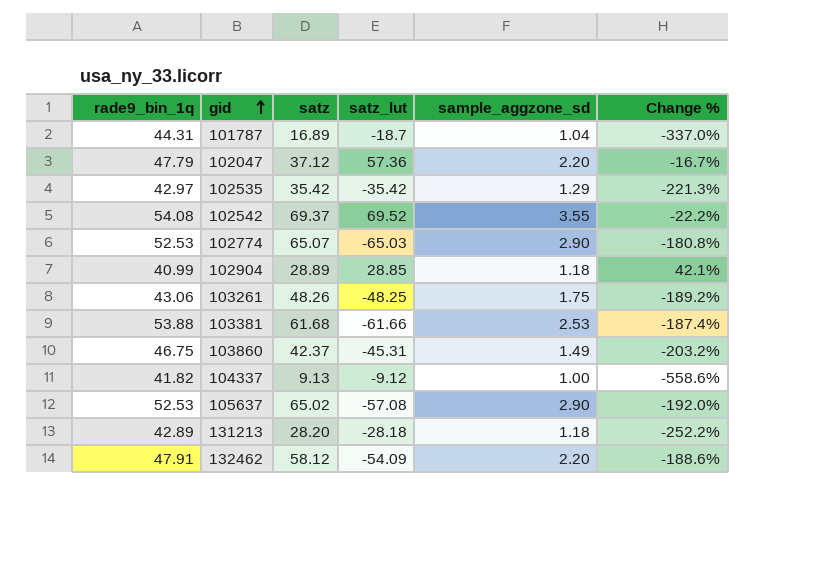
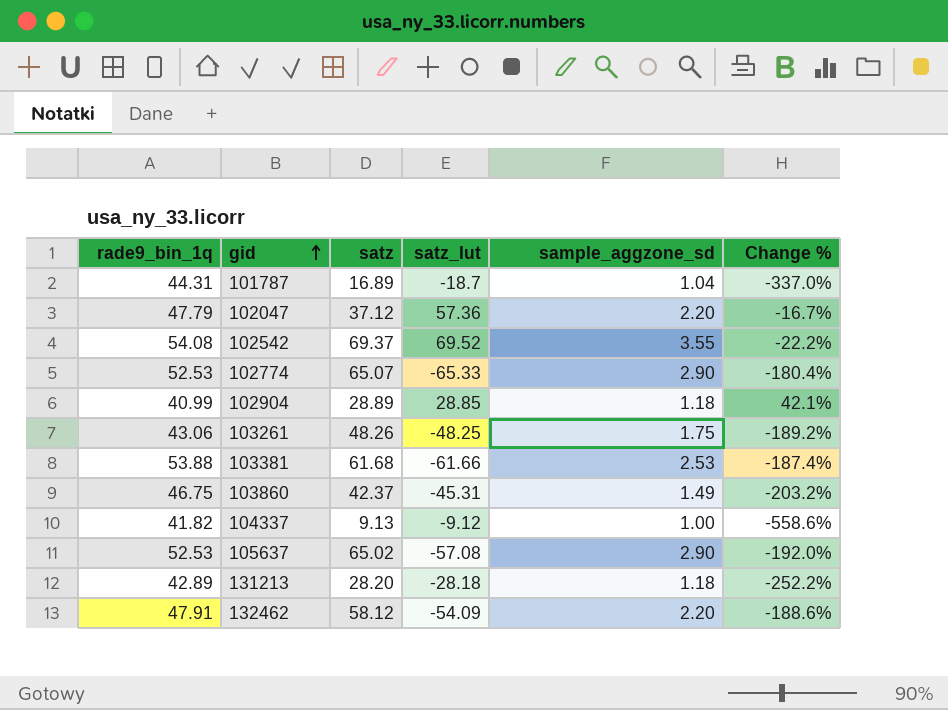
row 102535: 42.97 | 35.42 | -35.42 | 1.29 | -221.3% -> none
102774 | satz_lut: -65.03 -> -65.33
102774 | Change %: -180.8% -> -180.4%

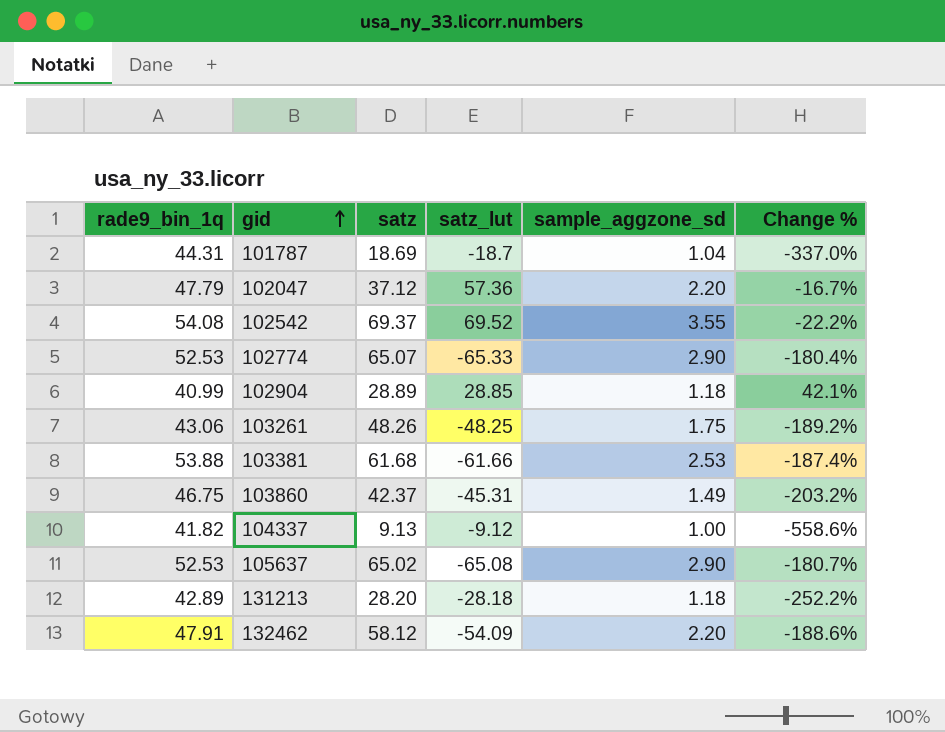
101787 | satz: 16.89 -> 18.69
105637 | satz_lut: -57.08 -> -65.08
105637 | Change %: -192.0% -> -180.7%

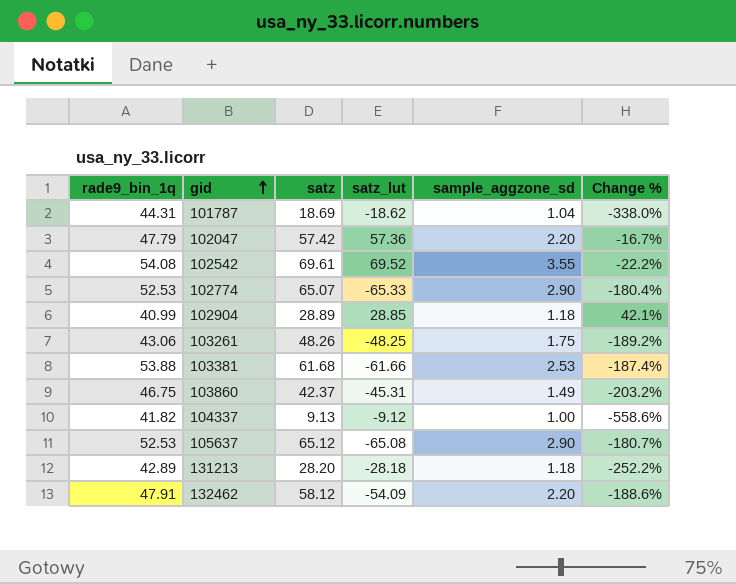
101787 | satz_lut: -18.7 -> -18.62
101787 | Change %: -337.0% -> -338.0%
102047 | satz: 37.12 -> 57.42
102542 | satz: 69.37 -> 69.61
105637 | satz: 65.02 -> 65.12

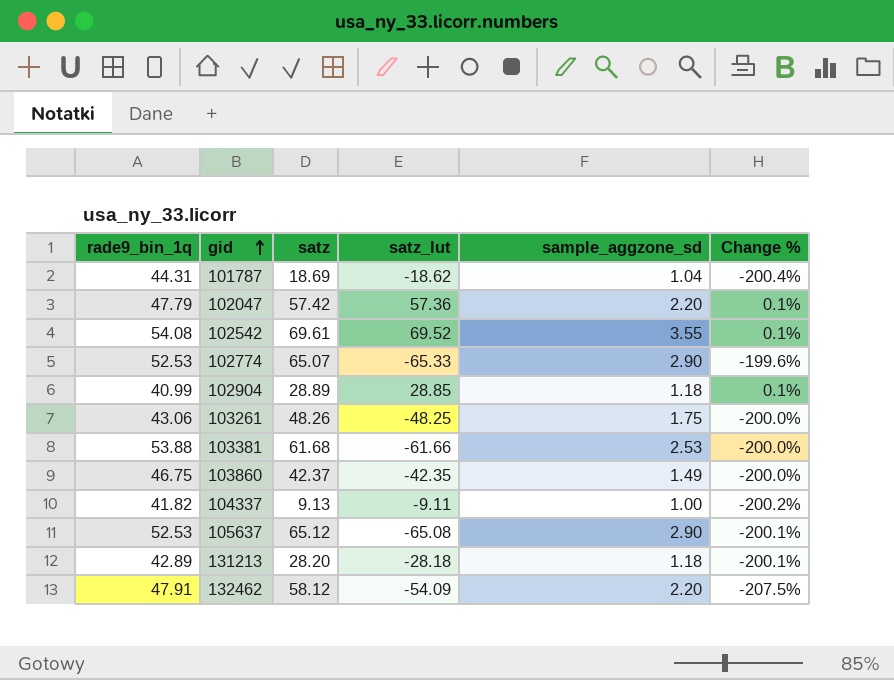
column Change % | formula: ([rade9_bin_1q] - [satz_lut]) / [satz_lut] -> ([satz] - [satz_lut]) / [satz_lut]
103860 | satz_lut: -45.31 -> -42.35
104337 | satz_lut: -9.12 -> -9.11

